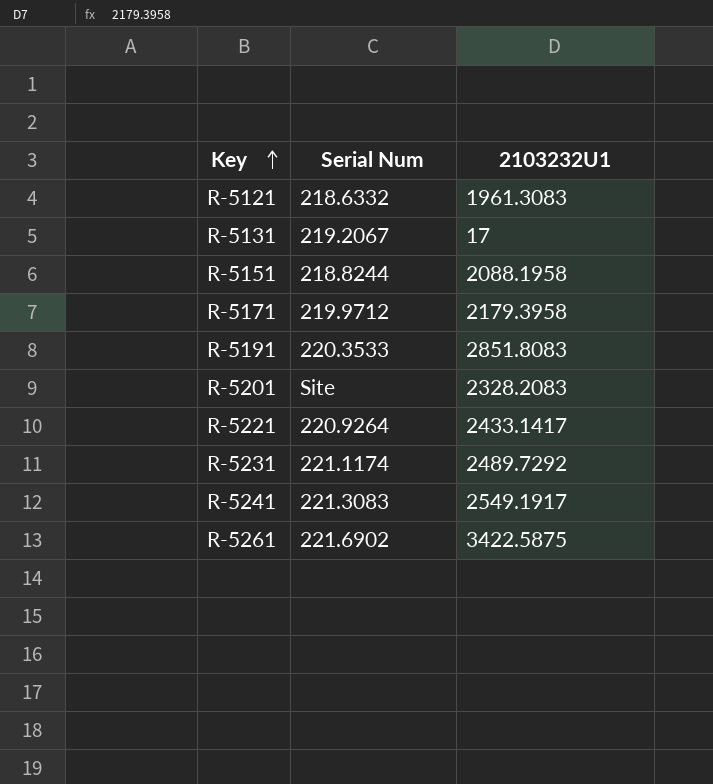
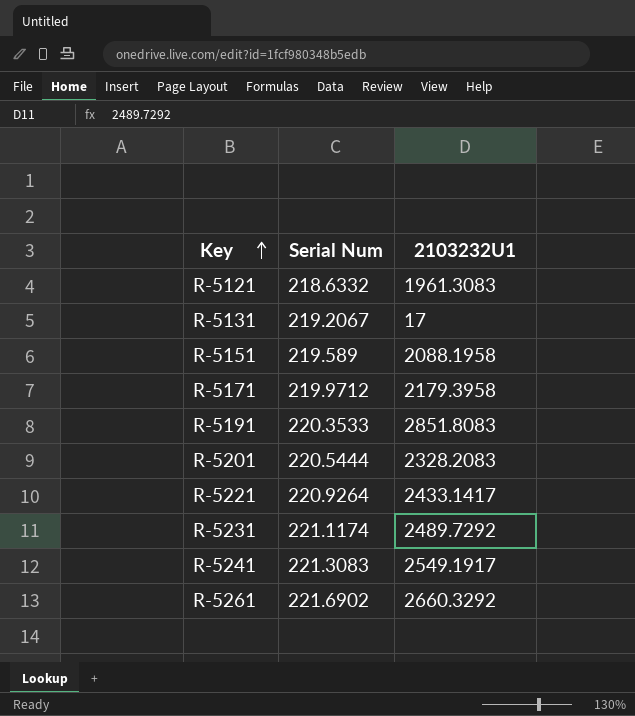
R-5151 | Serial Num: 218.8244 -> 219.589
R-5201 | Serial Num: Site -> 220.5444
R-5261 | 2103232U1: 3422.5875 -> 2660.3292

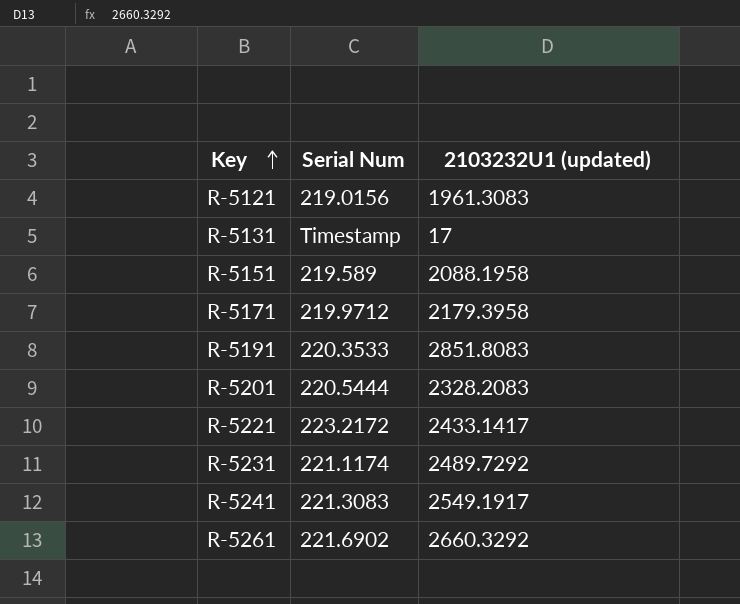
column name: 2103232U1 -> 2103232U1 (updated)
R-5121 | Serial Num: 218.6332 -> 219.0156
R-5131 | Serial Num: 219.2067 -> Timestamp
R-5221 | Serial Num: 220.9264 -> 223.2172

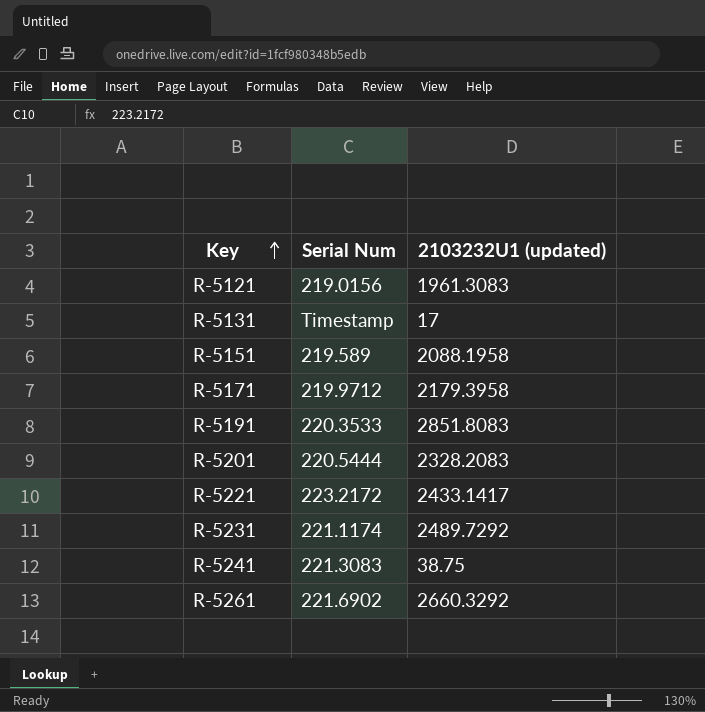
R-5241 | 2103232U1 (updated): 2549.1917 -> 38.75

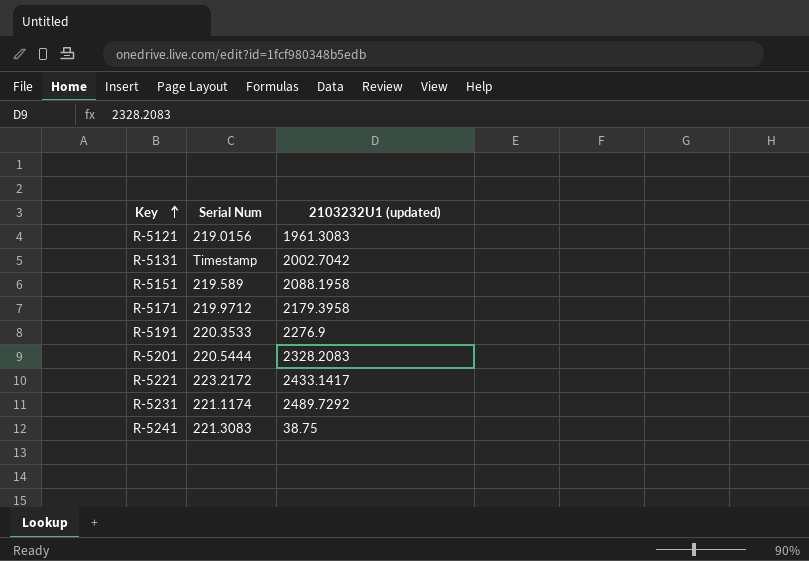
row R-5261: 221.6902 | 2660.3292 -> none
R-5131 | 2103232U1 (updated): 17 -> 2002.7042
R-5191 | 2103232U1 (updated): 2851.8083 -> 2276.9

